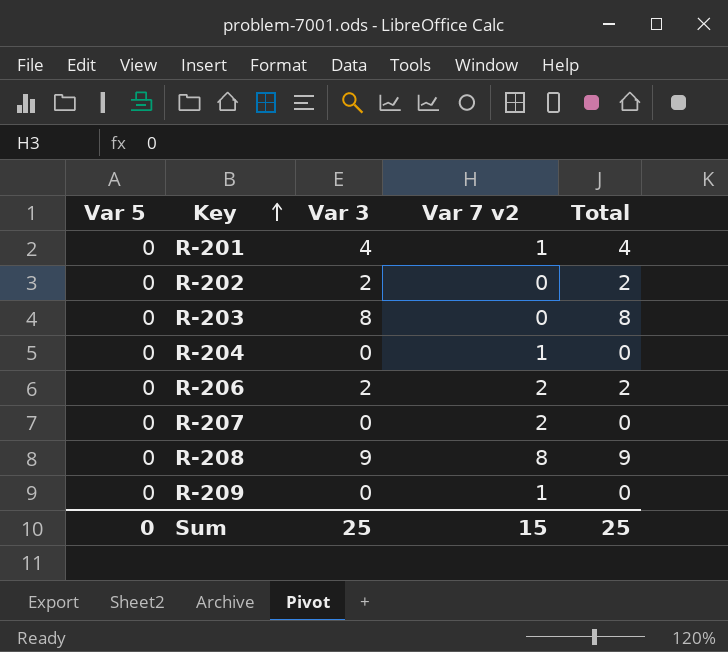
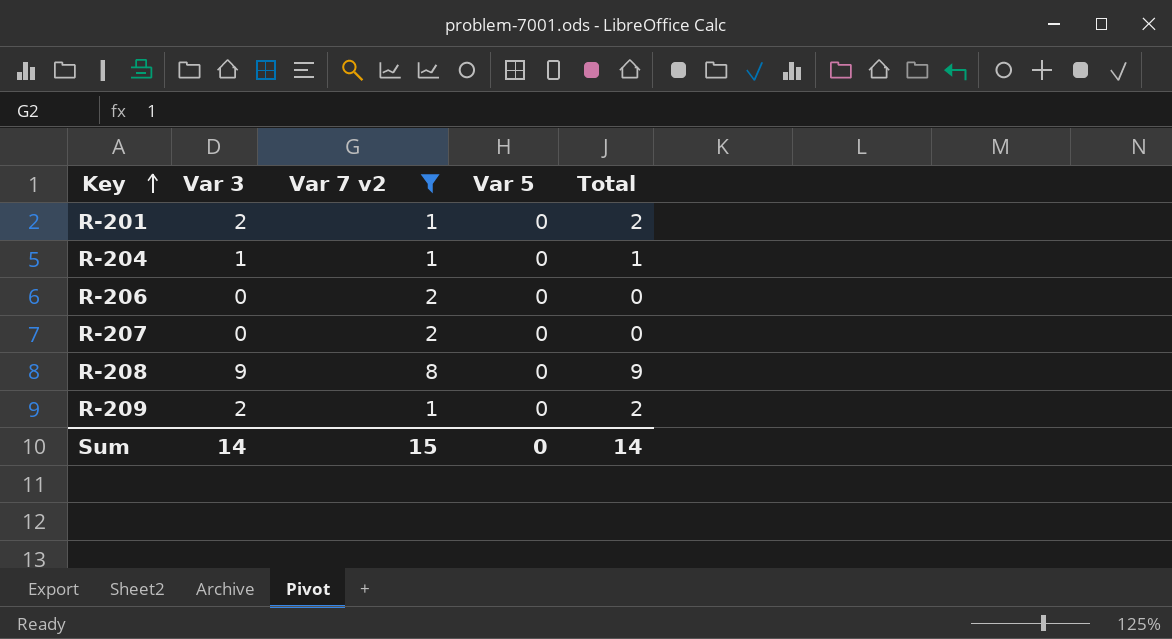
filter: none -> Var 7 v2 != 0
column Var 5 | position: 1 -> 4
R-201 | Var 3: 4 -> 2
R-201 | Total: 4 -> 2
R-204 | Var 3: 0 -> 1
R-204 | Total: 0 -> 1
R-206 | Var 3: 2 -> 0
R-206 | Total: 2 -> 0
R-209 | Var 3: 0 -> 2
R-209 | Total: 0 -> 2
Sum | Var 3: 25 -> 14
Sum | Total: 25 -> 14

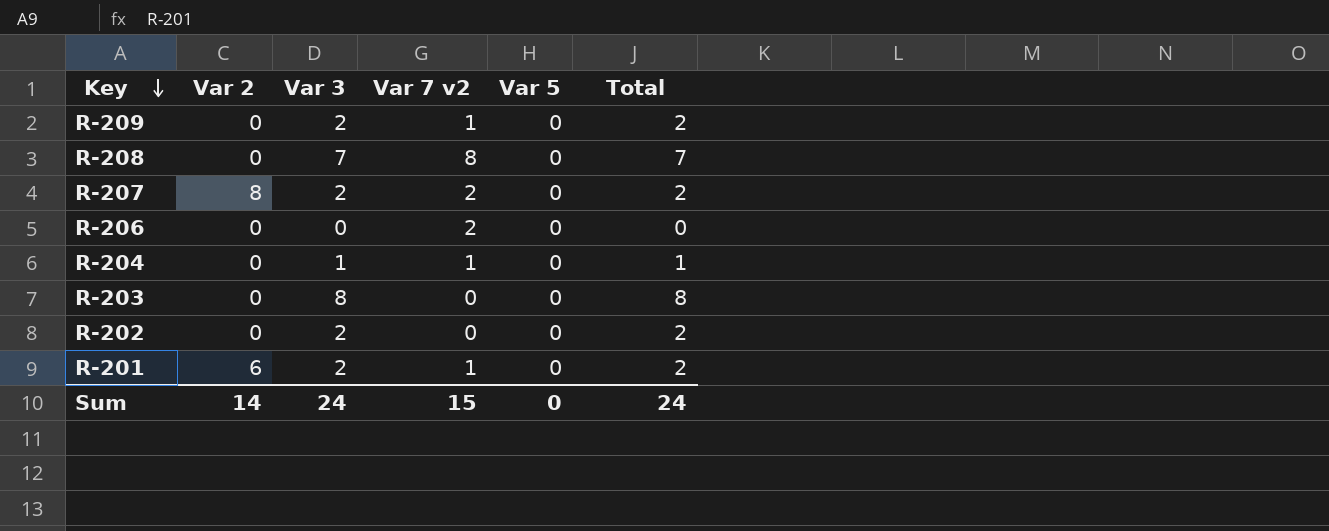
filter: Var 7 v2 != 0 -> none
row order: Key ascending -> Key descending
column Var 2 | position: none -> 2
R-208 | Var 3: 9 -> 7
R-208 | Total: 9 -> 7
R-207 | Var 3: 0 -> 2
R-207 | Total: 0 -> 2
Sum | Var 3: 14 -> 24
Sum | Total: 14 -> 24

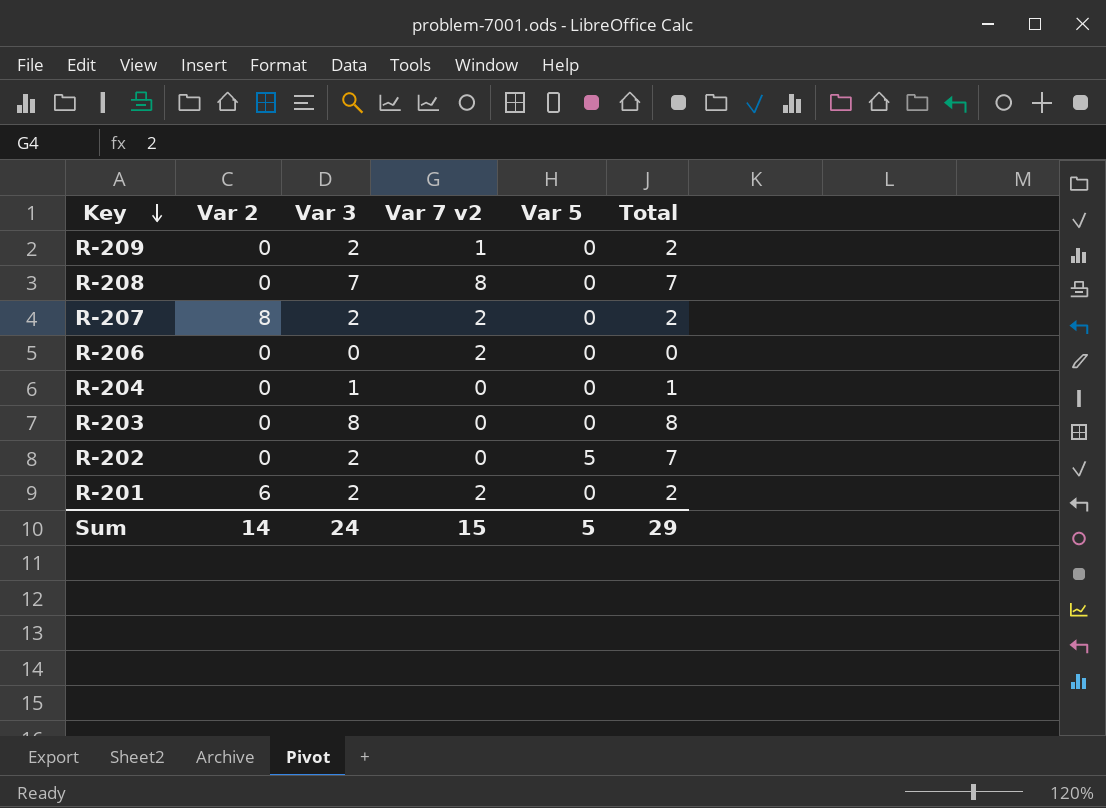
R-204 | Var 7 v2: 1 -> 0
R-202 | Var 5: 0 -> 5
R-202 | Total: 2 -> 7
R-201 | Var 7 v2: 1 -> 2
Sum | Var 5: 0 -> 5
Sum | Total: 24 -> 29

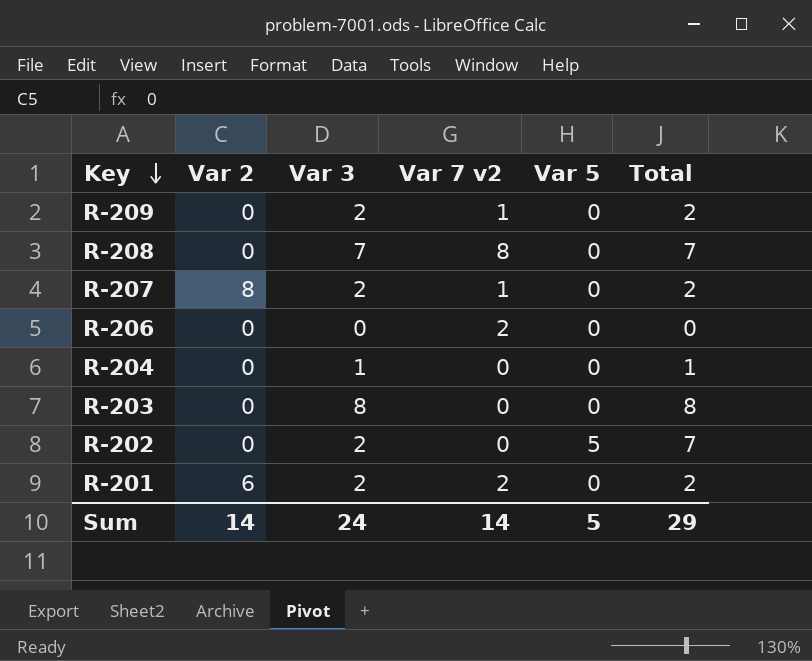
R-207 | Var 7 v2: 2 -> 1
Sum | Var 7 v2: 15 -> 14

